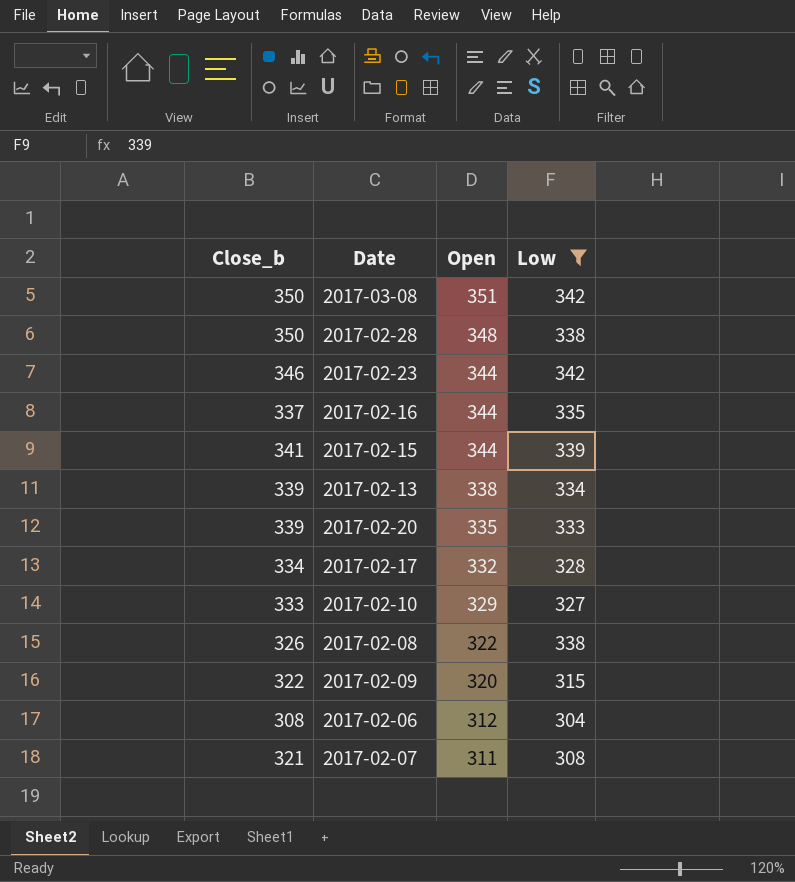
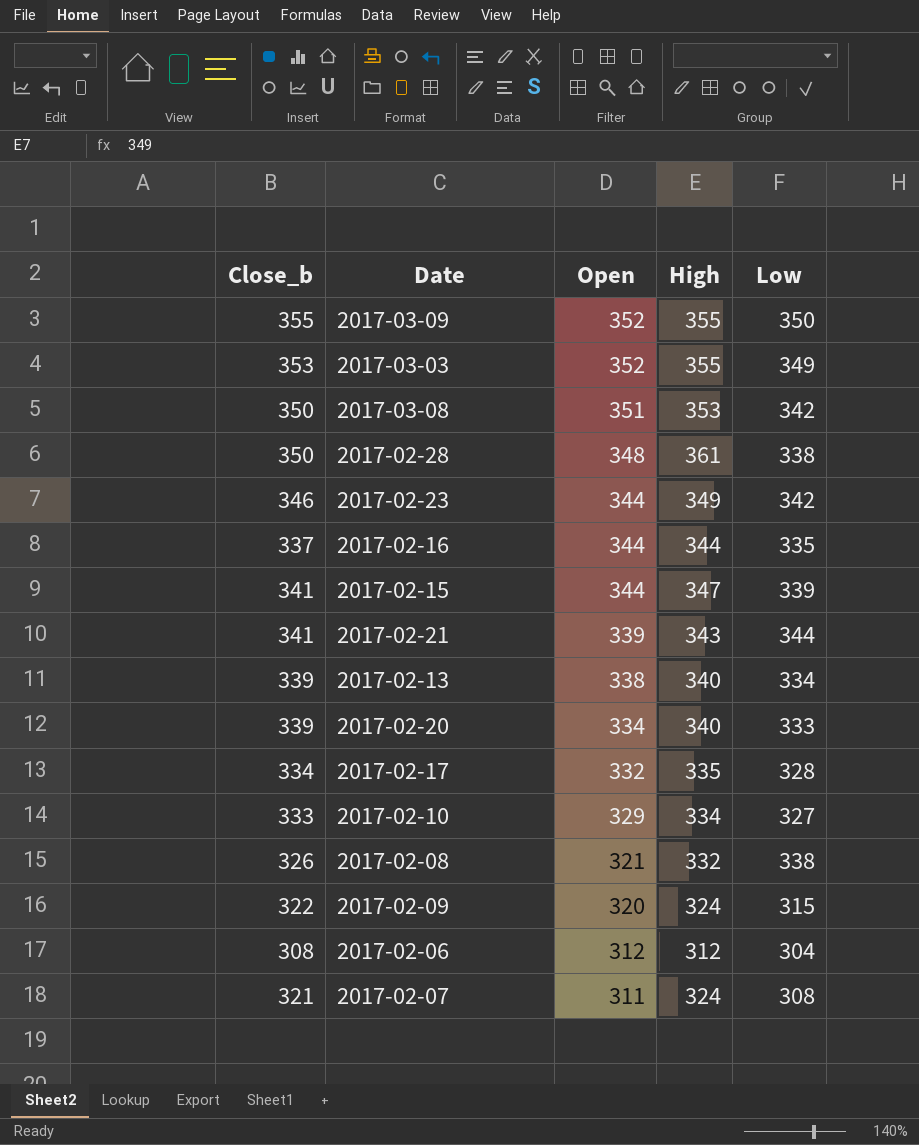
filter: Low <= 342 -> none
column High | position: none -> 4
2017-02-20 | Open: 335 -> 334
2017-02-08 | Open: 322 -> 321

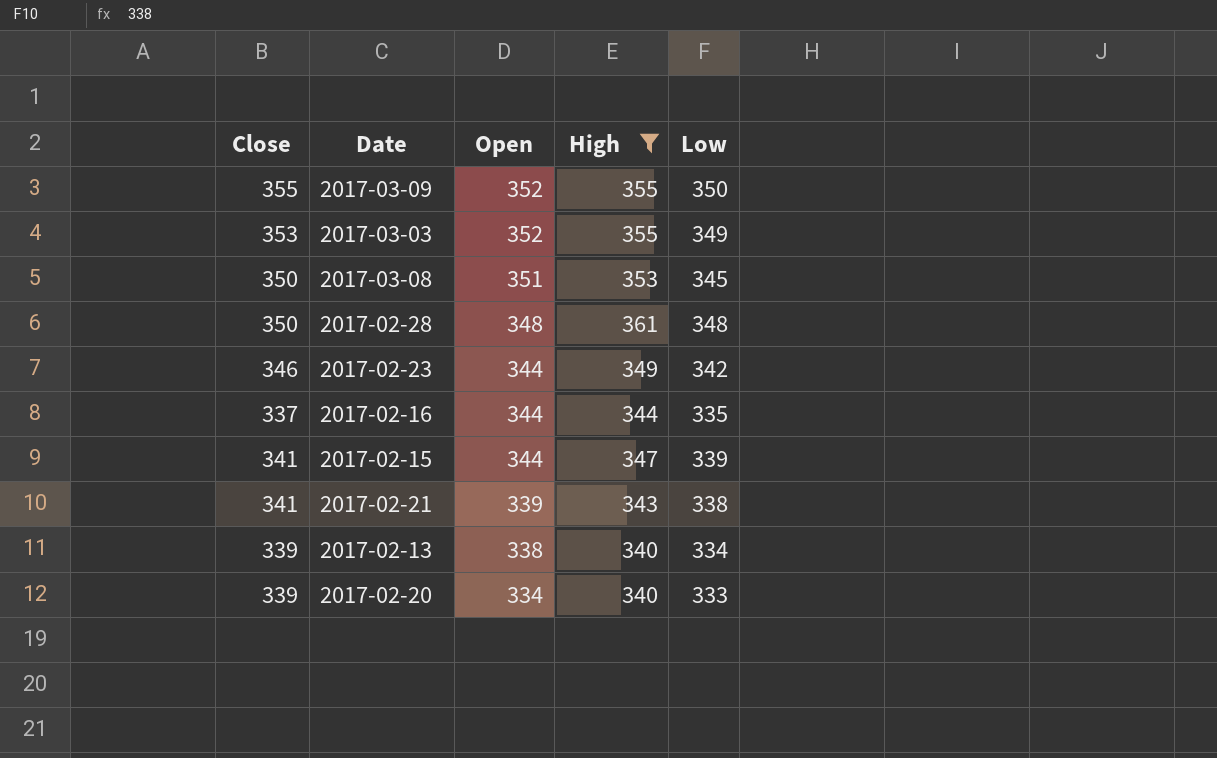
filter: none -> High >= 340
column name: Close_b -> Close
2017-03-08 | Low: 342 -> 345
2017-02-28 | Low: 338 -> 348
2017-02-21 | Low: 344 -> 338

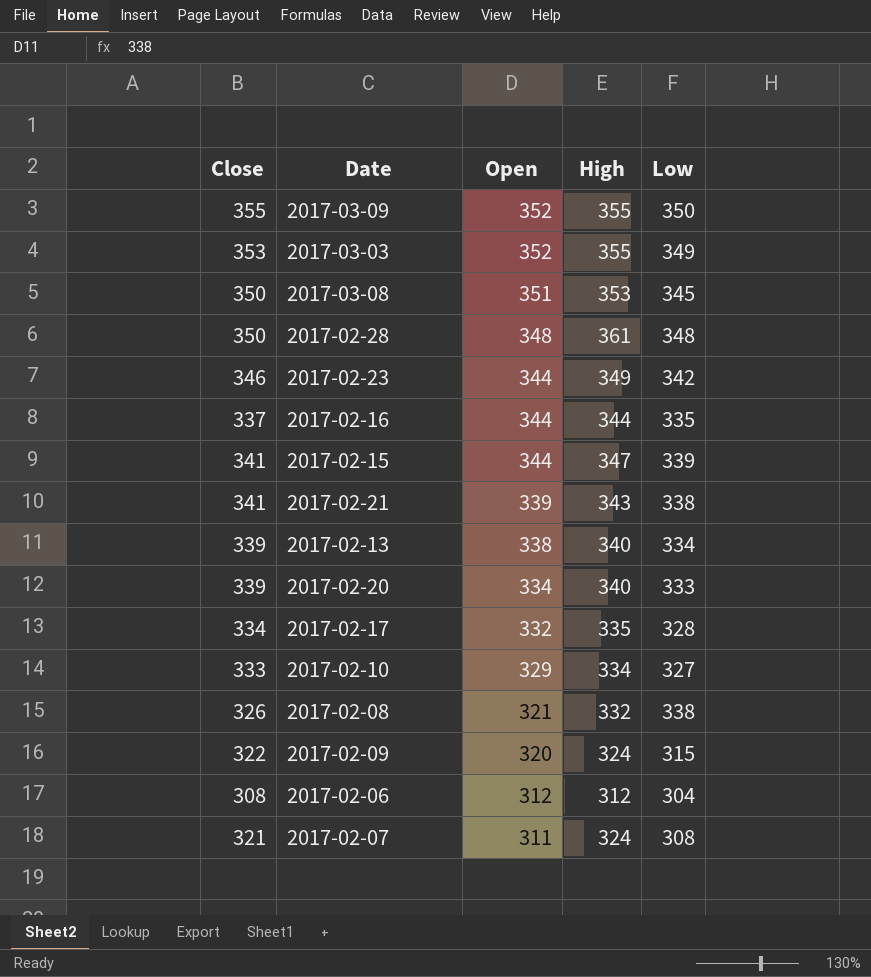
filter: High >= 340 -> none

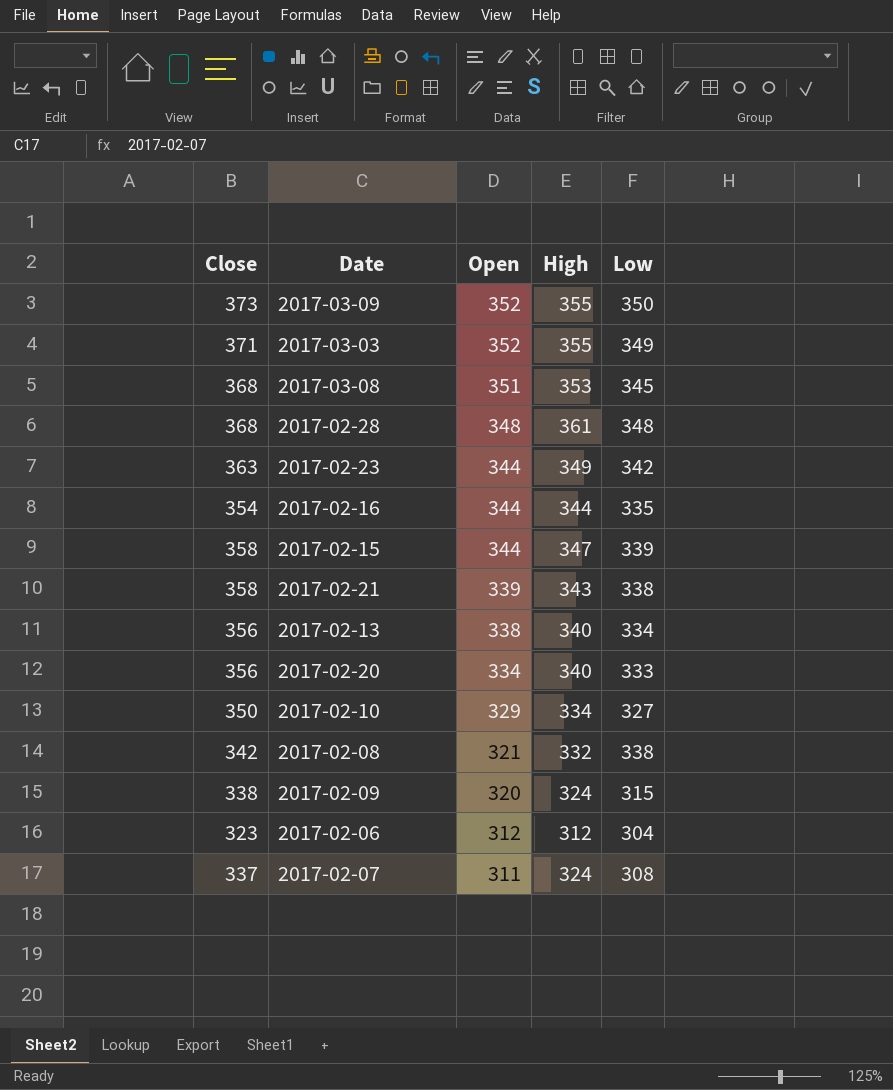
row 2017-02-17: 334 | 332 | 335 | 328 -> none
2017-03-09 | Close: 355 -> 373
2017-03-03 | Close: 353 -> 371
2017-03-08 | Close: 350 -> 368
2017-02-28 | Close: 350 -> 368
2017-02-23 | Close: 346 -> 363
2017-02-16 | Close: 337 -> 354
2017-02-15 | Close: 341 -> 358
2017-02-21 | Close: 341 -> 358
2017-02-13 | Close: 339 -> 356
2017-02-20 | Close: 339 -> 356
2017-02-10 | Close: 333 -> 350
2017-02-08 | Close: 326 -> 342
2017-02-09 | Close: 322 -> 338
2017-02-06 | Close: 308 -> 323
2017-02-07 | Close: 321 -> 337

